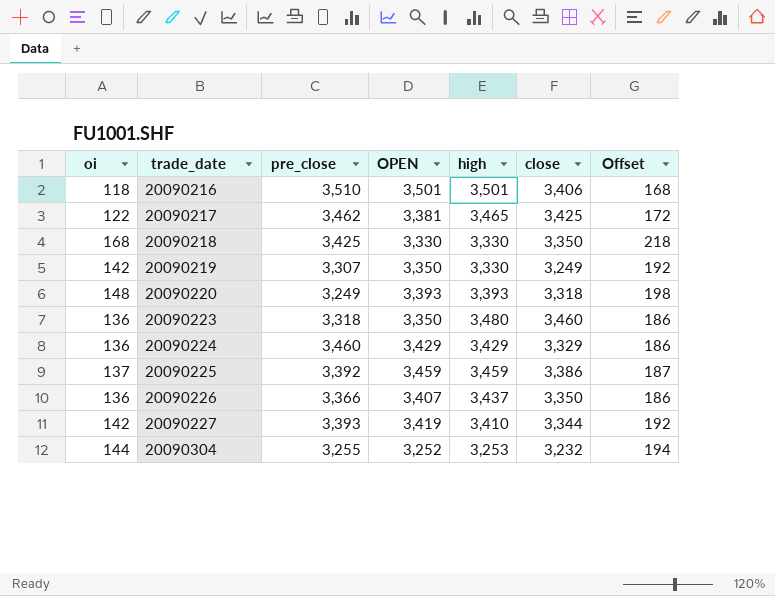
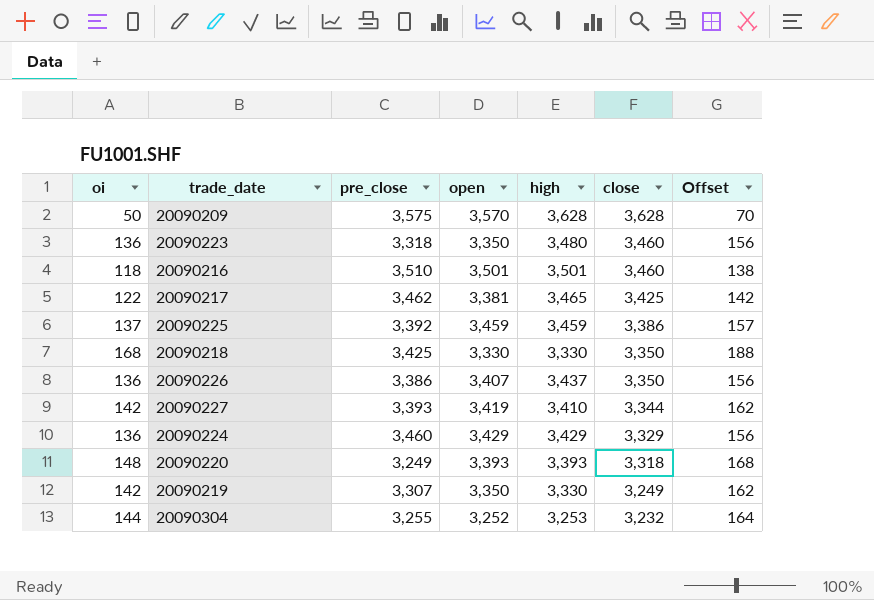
row order: trade_date ascending -> close descending
column name: OPEN -> open
column Offset | formula: [oi] + 50 -> [oi] + 20
row 20090209: none -> 50 | 3,575 | 3,570 | 3,628 | 3,628 | 70
20090216 | close: 3,406 -> 3,460
20090226 | pre_close: 3,366 -> 3,386

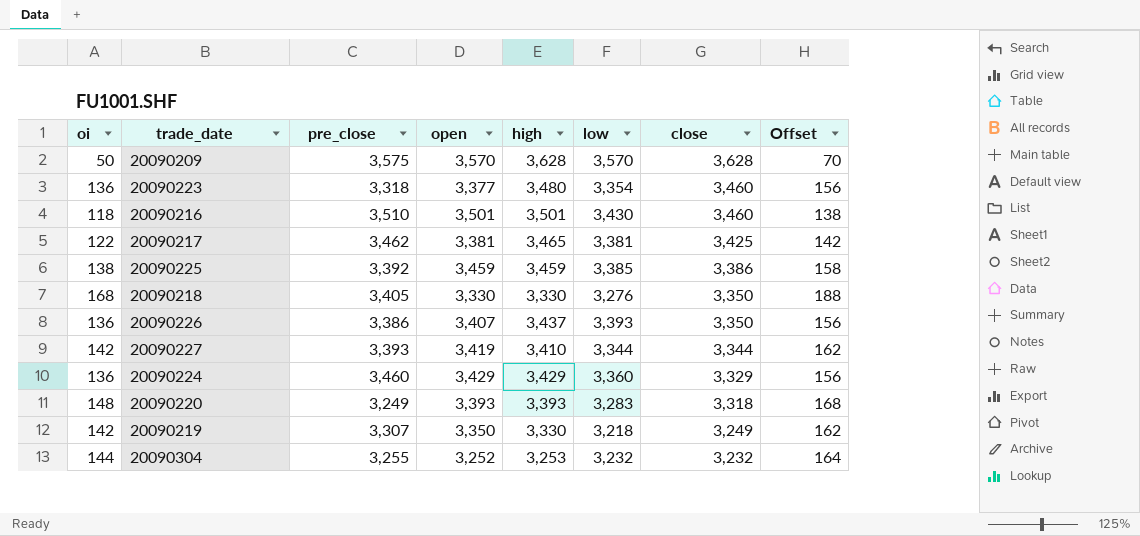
column low | position: none -> 6
20090223 | open: 3,350 -> 3,377
20090225 | oi: 137 -> 138
20090225 | Offset: 157 -> 158
20090218 | pre_close: 3,425 -> 3,405

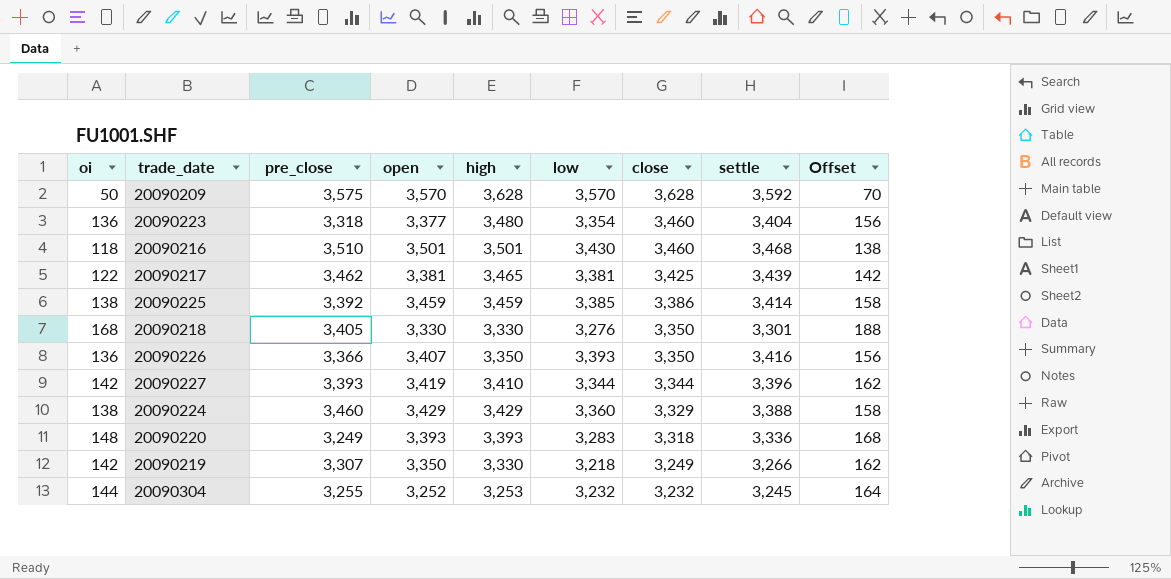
column settle | position: none -> 8
20090226 | pre_close: 3,386 -> 3,366
20090226 | high: 3,437 -> 3,350
20090224 | oi: 136 -> 138
20090224 | Offset: 156 -> 158

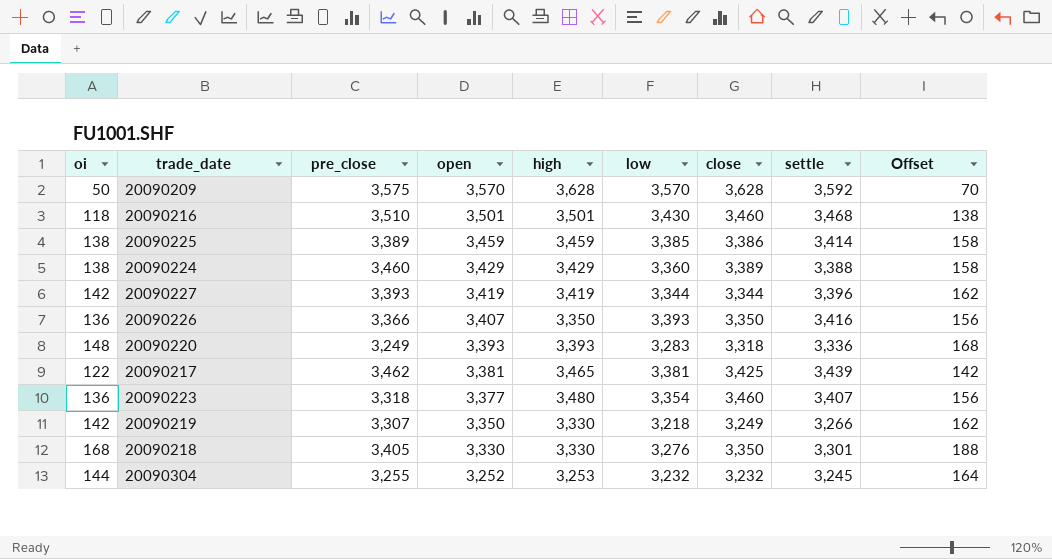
row order: close descending -> open descending
20090225 | pre_close: 3,392 -> 3,389
20090224 | close: 3,329 -> 3,389
20090227 | high: 3,410 -> 3,419
20090223 | settle: 3,404 -> 3,407

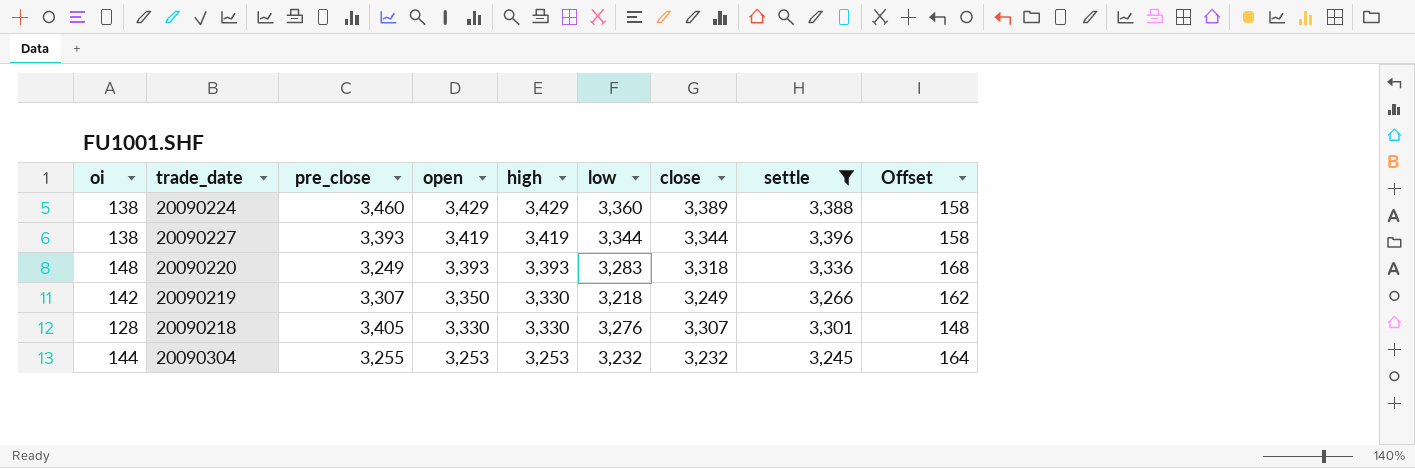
filter: none -> settle <= 3,396
20090227 | oi: 142 -> 138
20090227 | Offset: 162 -> 158
20090218 | oi: 168 -> 128
20090218 | close: 3,350 -> 3,307
20090218 | Offset: 188 -> 148
20090304 | open: 3,252 -> 3,253

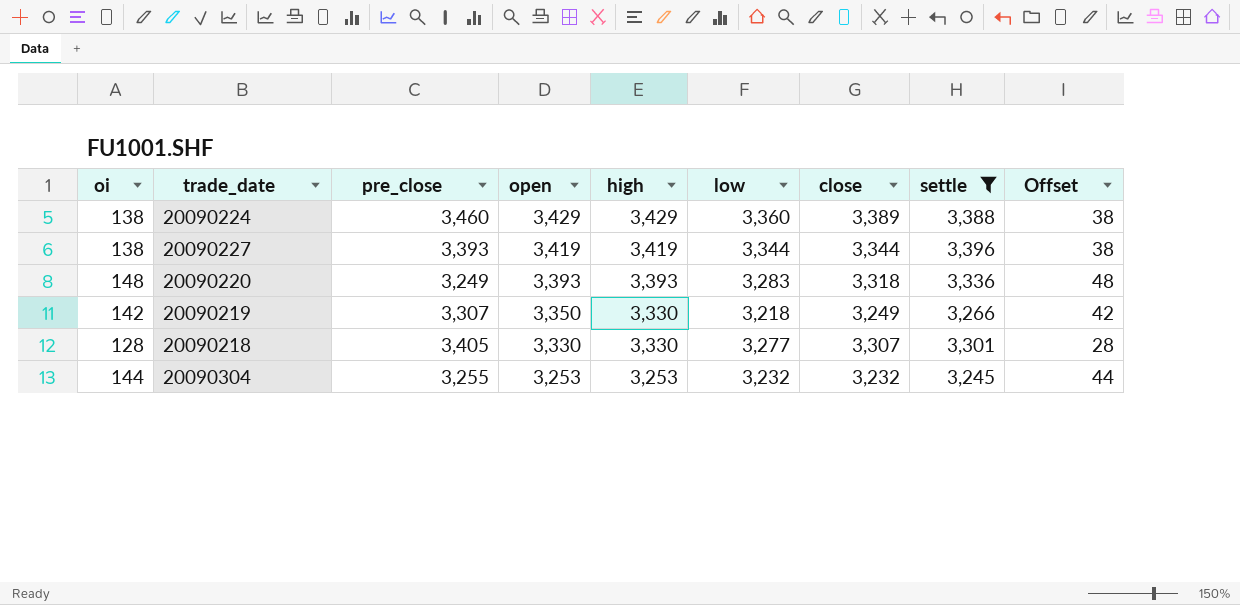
column Offset | formula: [oi] + 20 -> [oi] - 100
20090218 | low: 3,276 -> 3,277

